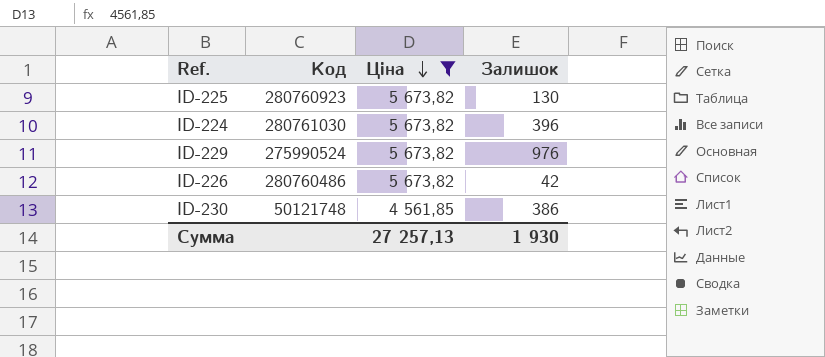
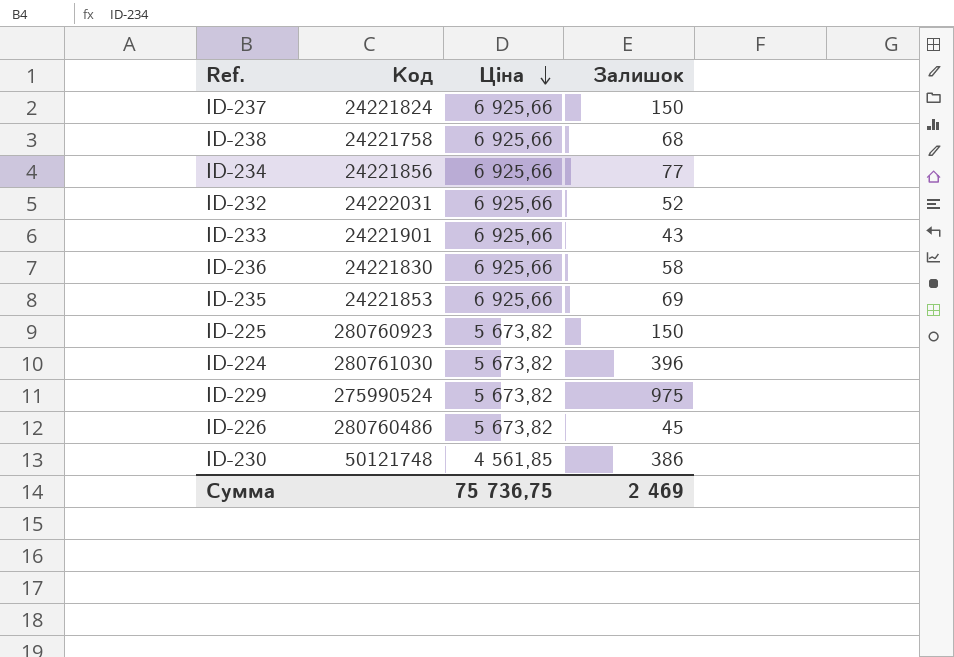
filter: Ціна != 6 925,66 -> none
ID-225 | Залишок: 130 -> 150
ID-229 | Залишок: 976 -> 975
ID-226 | Залишок: 42 -> 45
Сумма | Ціна: 27 257,13 -> 75 736,75
Сумма | Залишок: 1 930 -> 2 469

